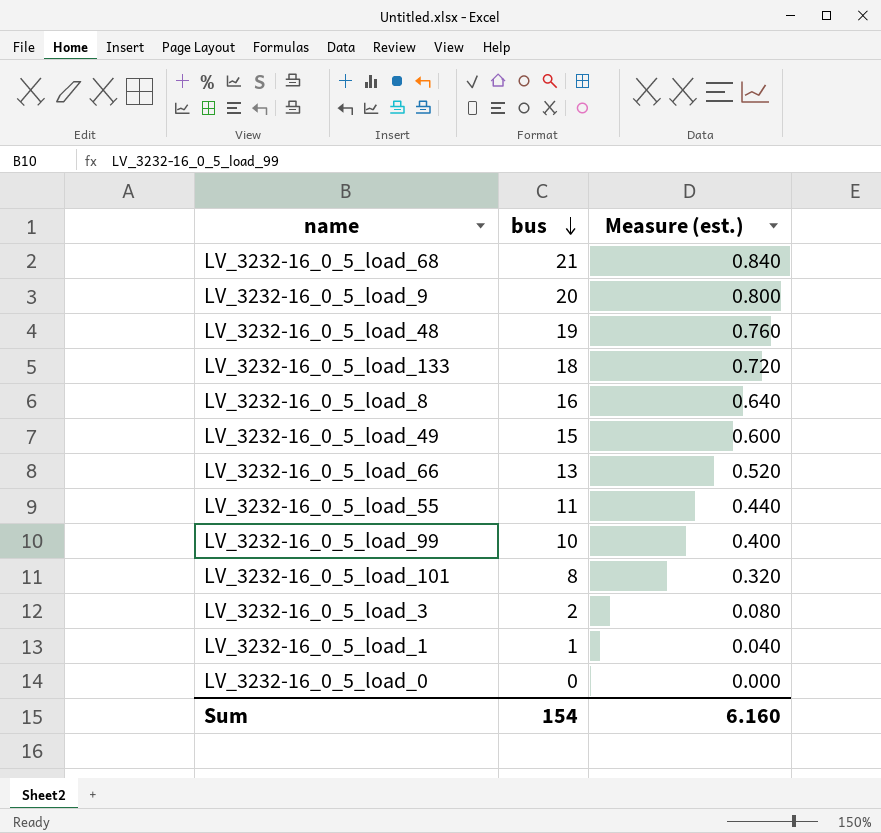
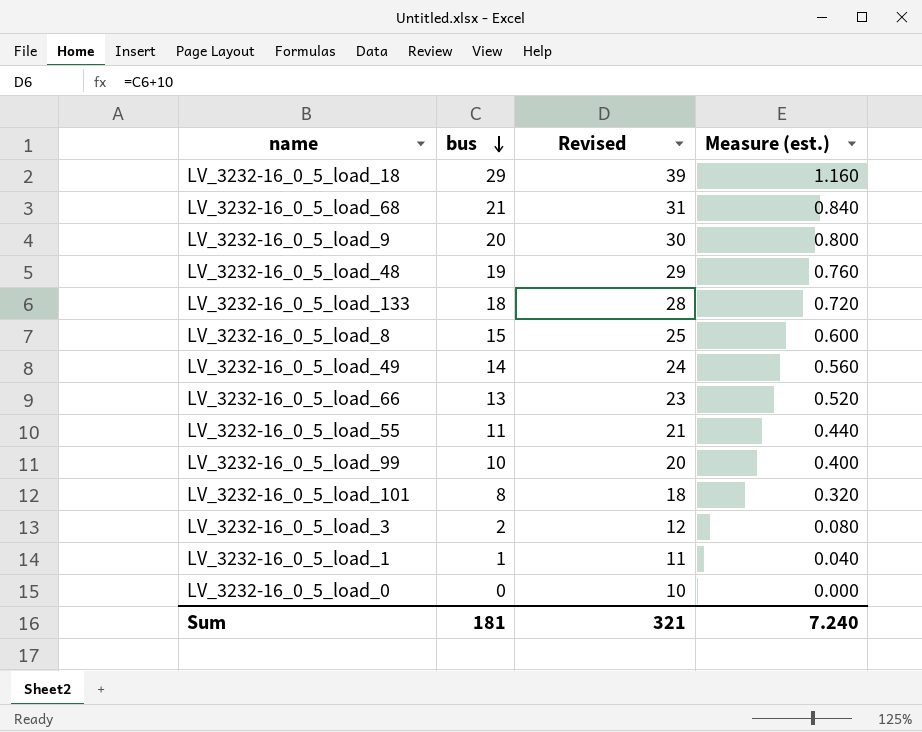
column Revised | formula: none -> [bus] + 10
row LV_3232-16_0_5_load_18: none -> 29 | 39 | 1.160
LV_3232-16_0_5_load_8 | bus: 16 -> 15
LV_3232-16_0_5_load_8 | Measure (est.): 0.640 -> 0.600
LV_3232-16_0_5_load_49 | bus: 15 -> 14
LV_3232-16_0_5_load_49 | Measure (est.): 0.600 -> 0.560
Sum | bus: 154 -> 181
Sum | Measure (est.): 6.160 -> 7.240

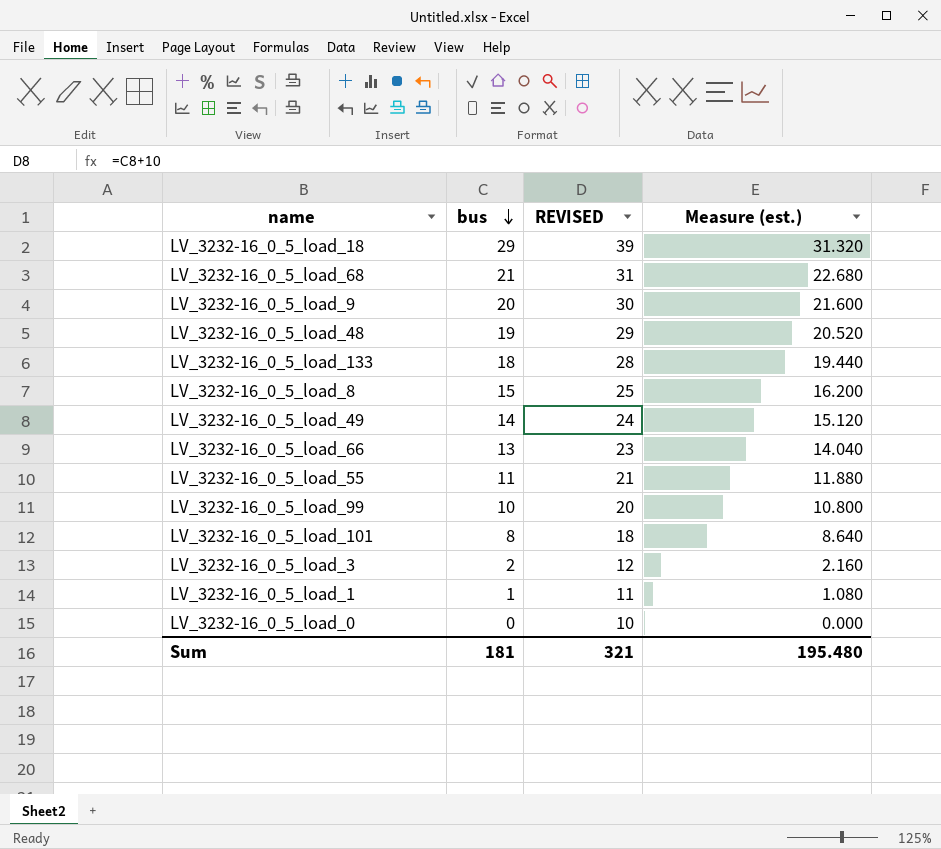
column name: Revised -> REVISED
column Measure (est.) | formula: [bus] * 0.04 -> [bus] * 1.08
Sum | Measure (est.): 7.240 -> 195.480

